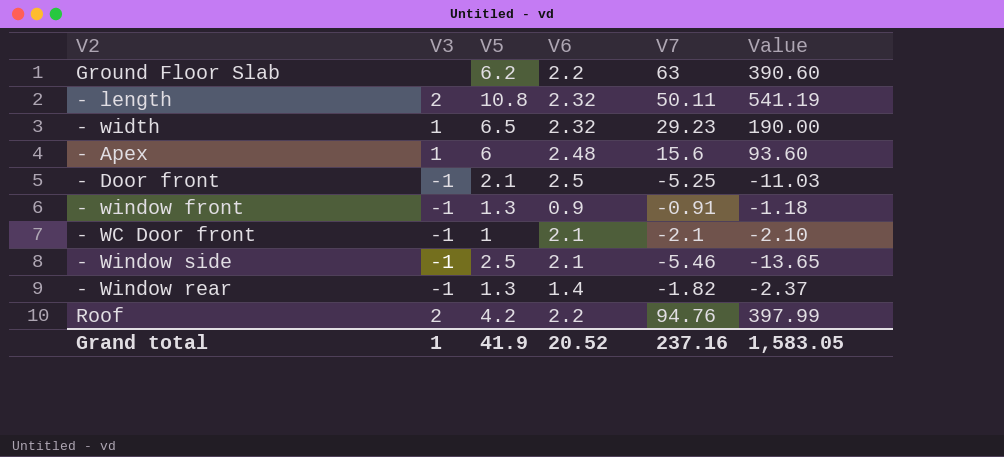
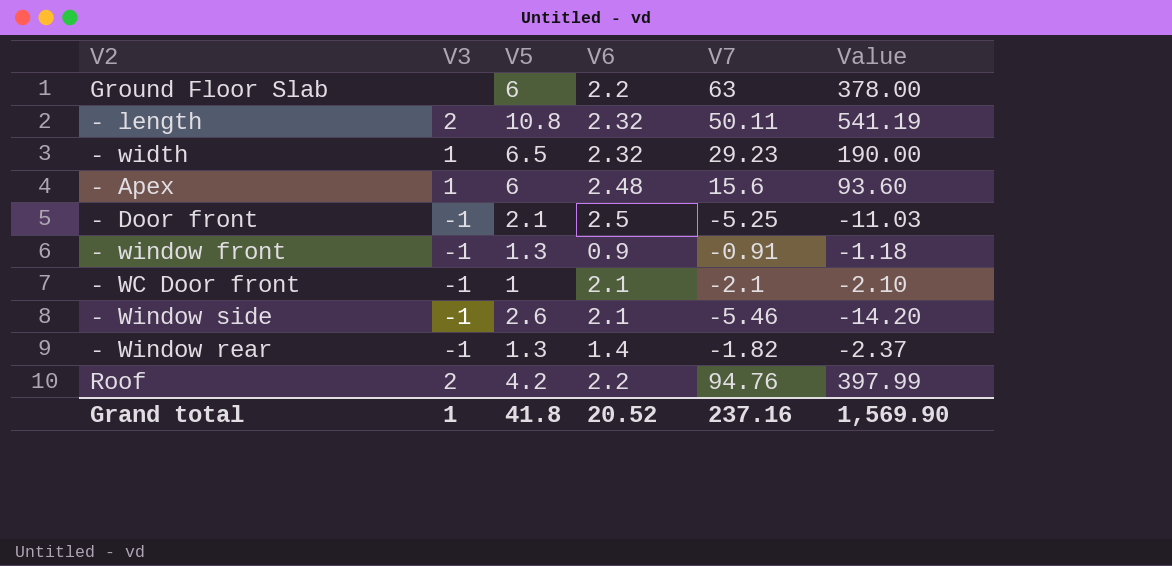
Ground Floor Slab | V5: 6.2 -> 6
Ground Floor Slab | Value: 390.60 -> 378.00
- Window side | V5: 2.5 -> 2.6
- Window side | Value: -13.65 -> -14.20
Grand total | V5: 41.9 -> 41.8
Grand total | Value: 1,583.05 -> 1,569.90

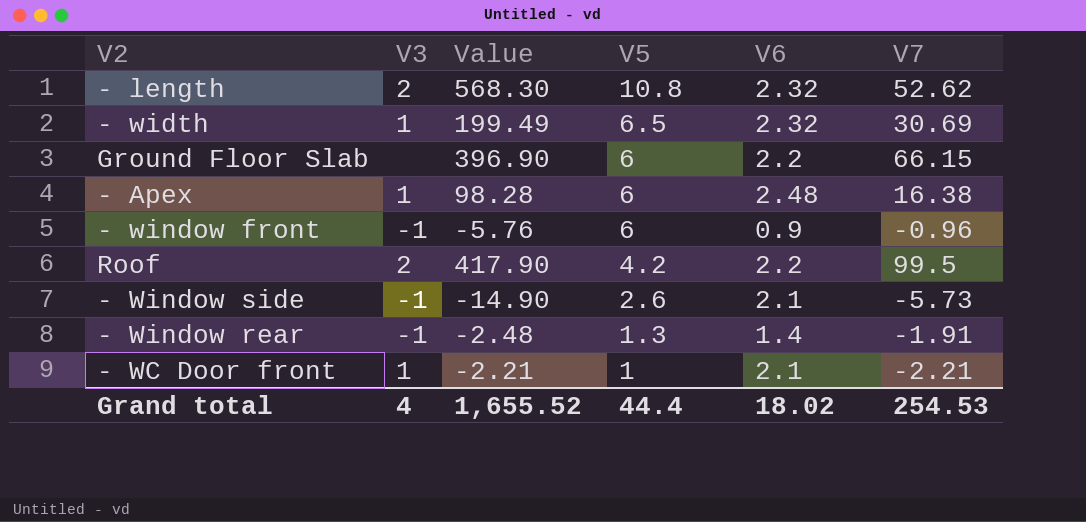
row order: none -> V5 descending
column Value | position: 6 -> 3
row - Door front: -1 | 2.1 | 2.5 | -5.25 | -11.03 -> none
- length | Value: 541.19 -> 568.30
- length | V7: 50.11 -> 52.62
- width | Value: 190.00 -> 199.49
- width | V7: 29.23 -> 30.69
Ground Floor Slab | Value: 378.00 -> 396.90
Ground Floor Slab | V7: 63 -> 66.15
- Apex | Value: 93.60 -> 98.28
- Apex | V7: 15.6 -> 16.38
- window front | Value: -1.18 -> -5.76
- window front | V5: 1.3 -> 6
- window front | V7: -0.91 -> -0.96
Roof | Value: 397.99 -> 417.90
Roof | V7: 94.76 -> 99.5
- Window side | Value: -14.20 -> -14.90
- Window side | V7: -5.46 -> -5.73
- Window rear | Value: -2.37 -> -2.48
- Window rear | V7: -1.82 -> -1.91
- WC Door front | V3: -1 -> 1
- WC Door front | Value: -2.10 -> -2.21
- WC Door front | V7: -2.1 -> -2.21
Grand total | V3: 1 -> 4
Grand total | Value: 1,569.90 -> 1,655.52
Grand total | V5: 41.8 -> 44.4
Grand total | V6: 20.52 -> 18.02
Grand total | V7: 237.16 -> 254.53

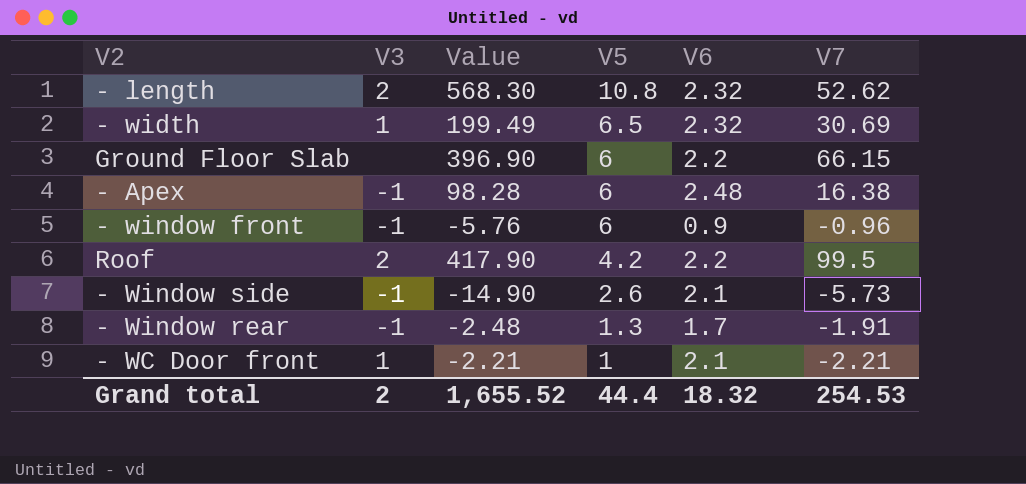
- Apex | V3: 1 -> -1
- Window rear | V6: 1.4 -> 1.7
Grand total | V3: 4 -> 2
Grand total | V6: 18.02 -> 18.32

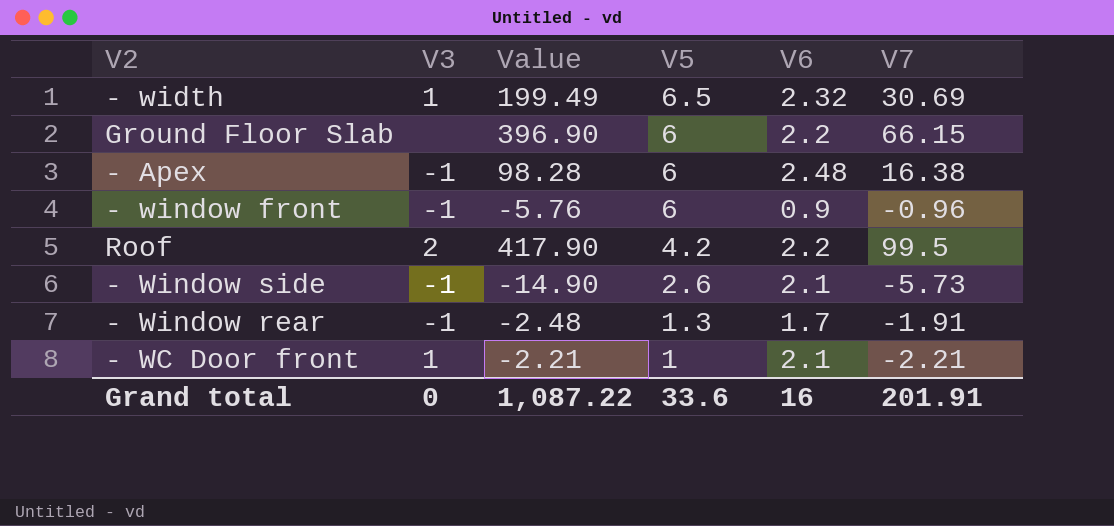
row - length: 2 | 568.30 | 10.8 | 2.32 | 52.62 -> none
Grand total | V3: 2 -> 0
Grand total | Value: 1,655.52 -> 1,087.22
Grand total | V5: 44.4 -> 33.6
Grand total | V6: 18.32 -> 16
Grand total | V7: 254.53 -> 201.91

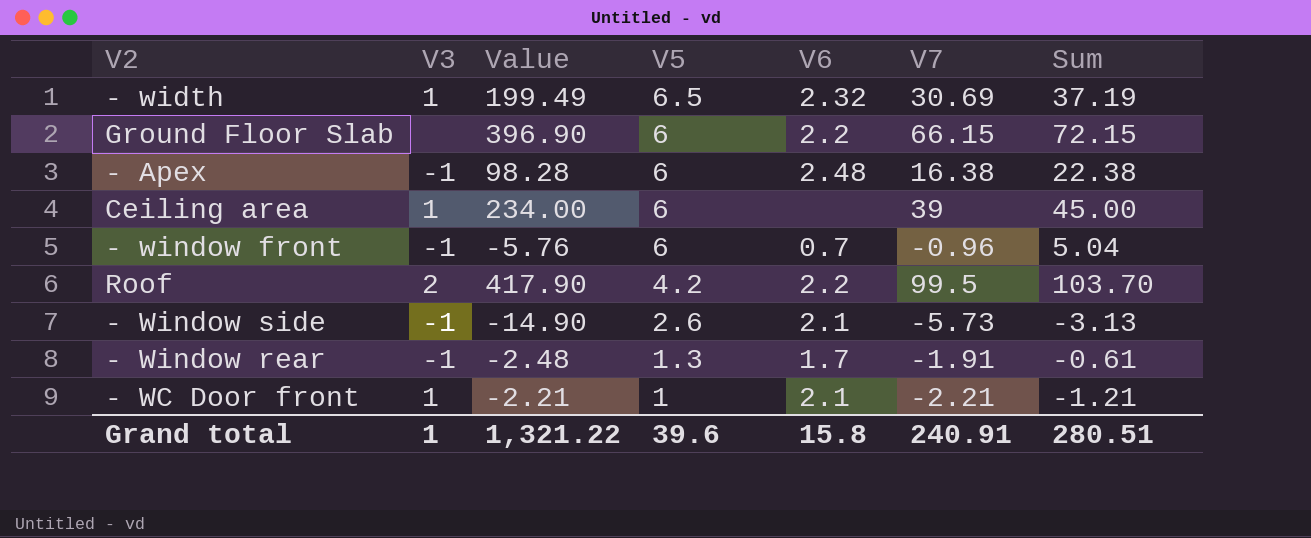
column Sum | formula: none -> [V5] + [V7]
row Ceiling area: none -> 1 | 234.00 | 6 | none | 39 | 45.00
- window front | V6: 0.9 -> 0.7
Grand total | V3: 0 -> 1
Grand total | Value: 1,087.22 -> 1,321.22
Grand total | V5: 33.6 -> 39.6
Grand total | V6: 16 -> 15.8
Grand total | V7: 201.91 -> 240.91

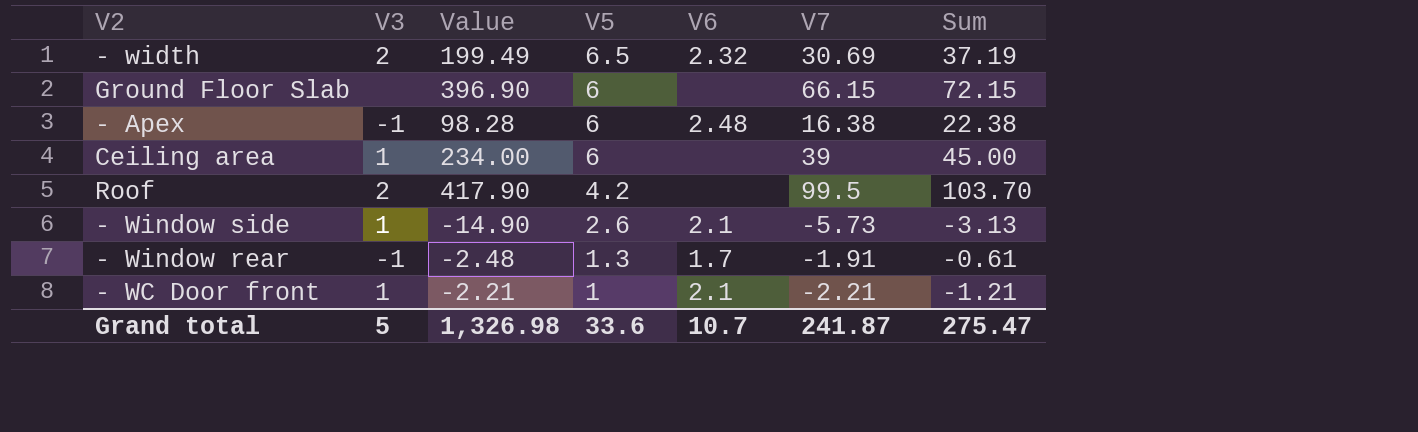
row - window front: -1 | -5.76 | 6 | 0.7 | -0.96 | 5.04 -> none
- width | V3: 1 -> 2
Ground Floor Slab | V6: 2.2 -> none
Roof | V6: 2.2 -> none
- Window side | V3: -1 -> 1
Grand total | V3: 1 -> 5
Grand total | Value: 1,321.22 -> 1,326.98
Grand total | V5: 39.6 -> 33.6
Grand total | V6: 15.8 -> 10.7
Grand total | V7: 240.91 -> 241.87
Grand total | Sum: 280.51 -> 275.47

